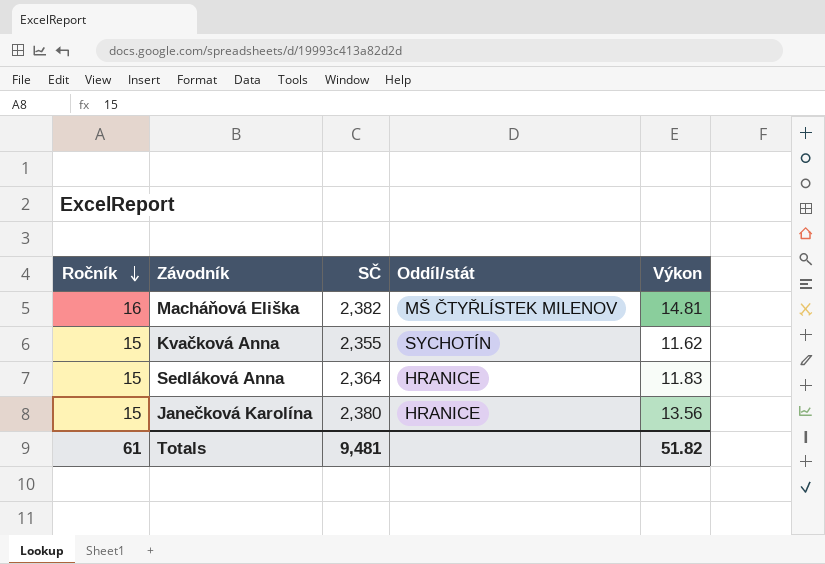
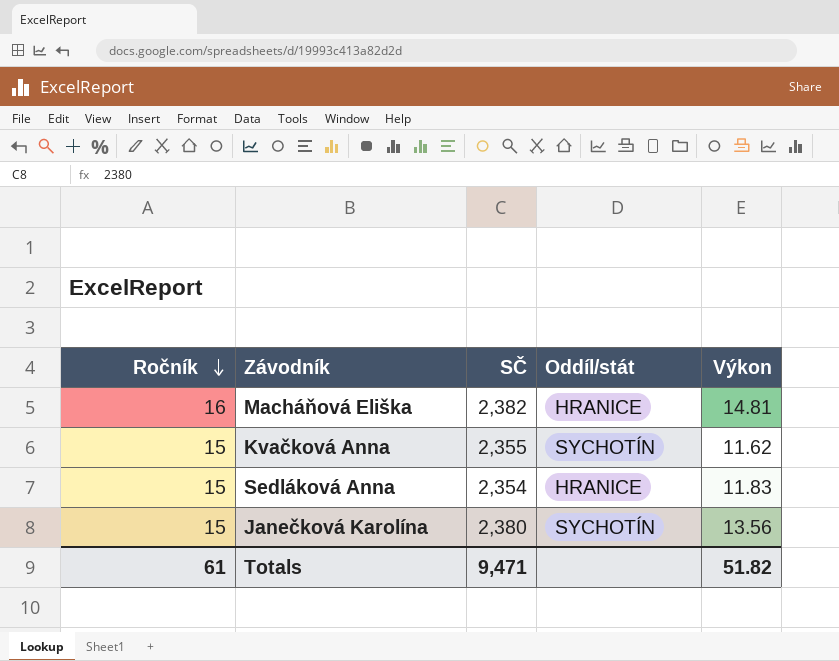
Macháňová Eliška | Oddíl/stát: MŠ ČTYŘLÍSTEK MILENOV -> HRANICE
Sedláková Anna | SČ: 2,364 -> 2,354
Janečková Karolína | Oddíl/stát: HRANICE -> SYCHOTÍN
Totals | SČ: 9,481 -> 9,471

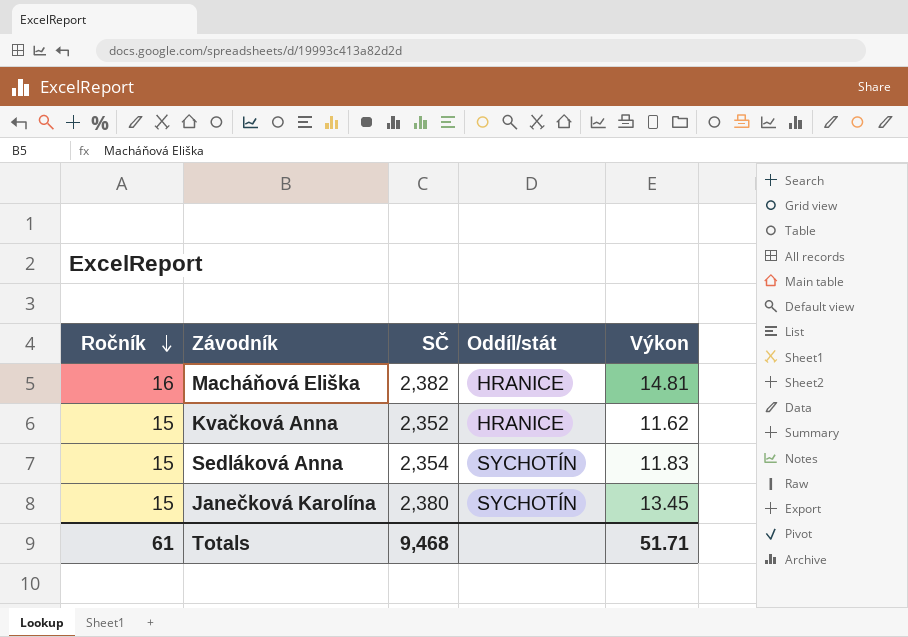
Kvačková Anna | SČ: 2,355 -> 2,352
Kvačková Anna | Oddíl/stát: SYCHOTÍN -> HRANICE
Sedláková Anna | Oddíl/stát: HRANICE -> SYCHOTÍN
Janečková Karolína | Výkon: 13.56 -> 13.45
Totals | SČ: 9,471 -> 9,468
Totals | Výkon: 51.82 -> 51.71

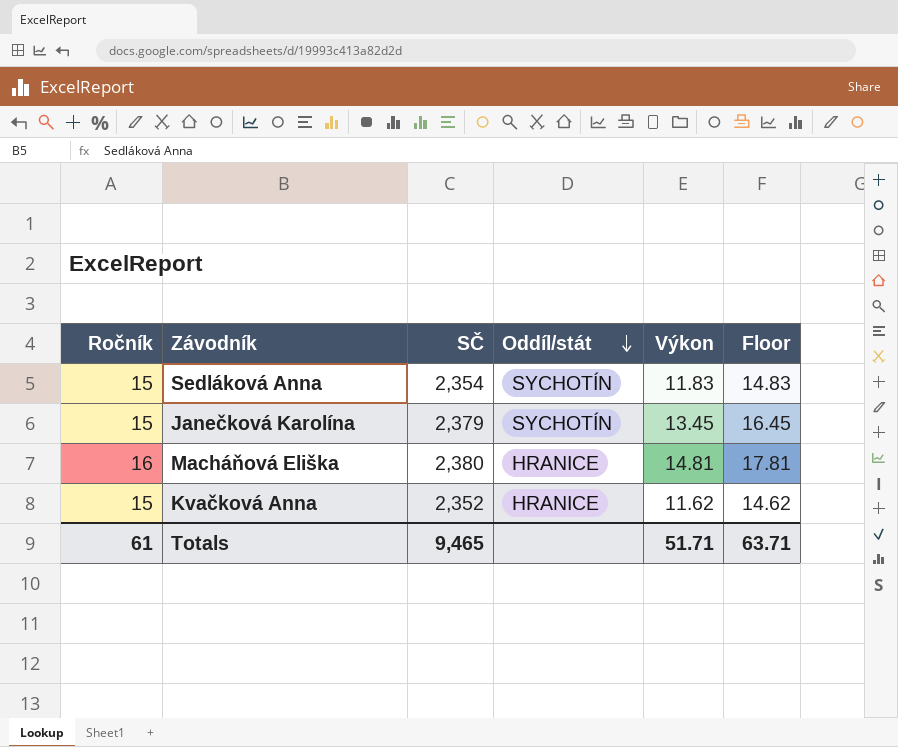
row order: Ročník descending -> Oddíl/stát descending
column Floor | formula: none -> [Výkon] + 3
Janečková Karolína | SČ: 2,380 -> 2,379
Macháňová Eliška | SČ: 2,382 -> 2,380
Totals | SČ: 9,468 -> 9,465

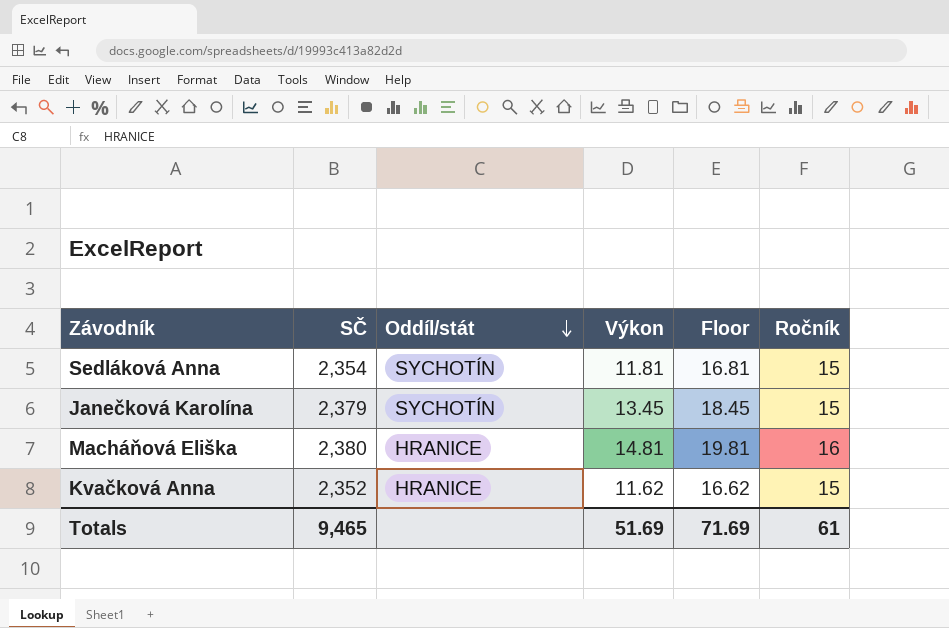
column Floor | formula: [Výkon] + 3 -> [Výkon] + 5
column Ročník | position: 1 -> 6
Sedláková Anna | Výkon: 11.83 -> 11.81
Totals | Výkon: 51.71 -> 51.69
Totals | Floor: 63.71 -> 71.69

